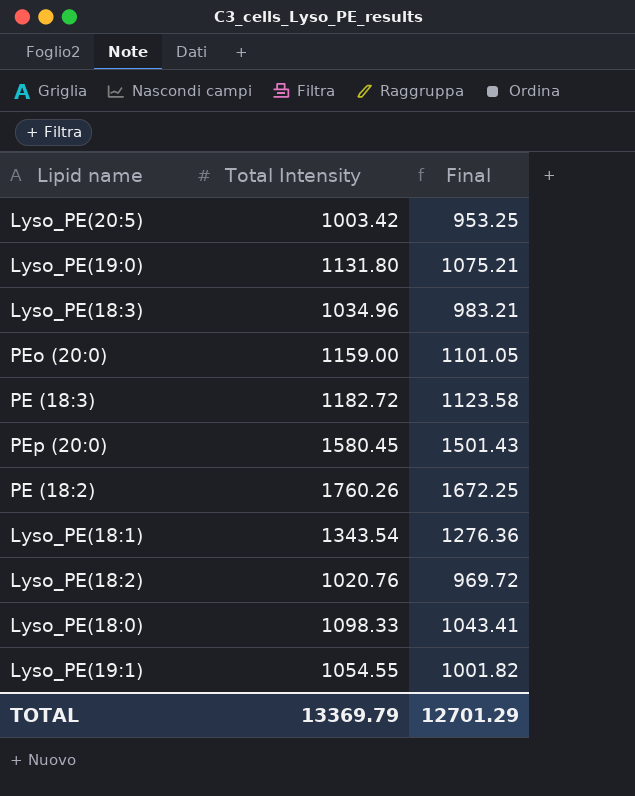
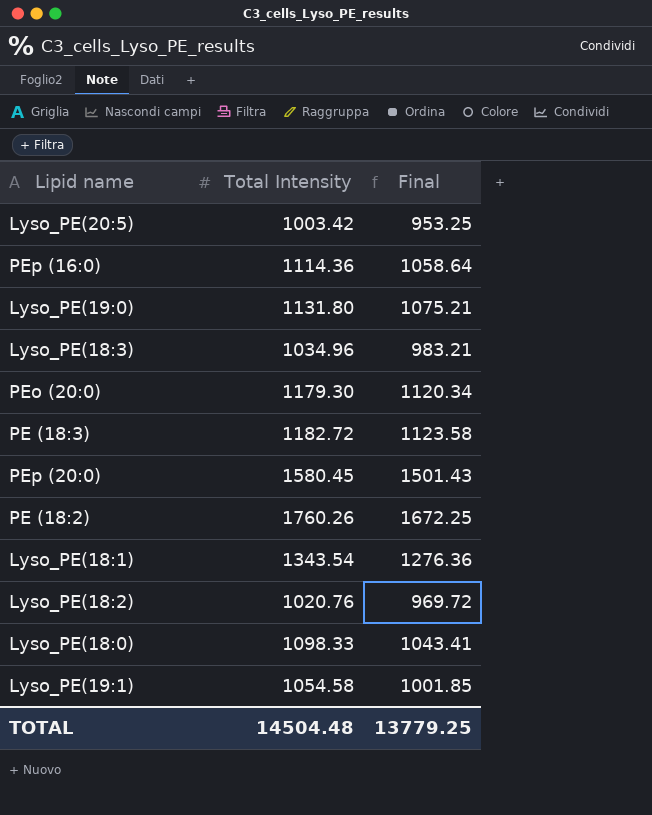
row PEp (16:0): none -> 1114.36 | 1058.64
PEo (20:0) | Total Intensity: 1159.00 -> 1179.30
PEo (20:0) | Final: 1101.05 -> 1120.34
Lyso_PE(19:1) | Total Intensity: 1054.55 -> 1054.58
Lyso_PE(19:1) | Final: 1001.82 -> 1001.85
TOTAL | Total Intensity: 13369.79 -> 14504.48
TOTAL | Final: 12701.29 -> 13779.25

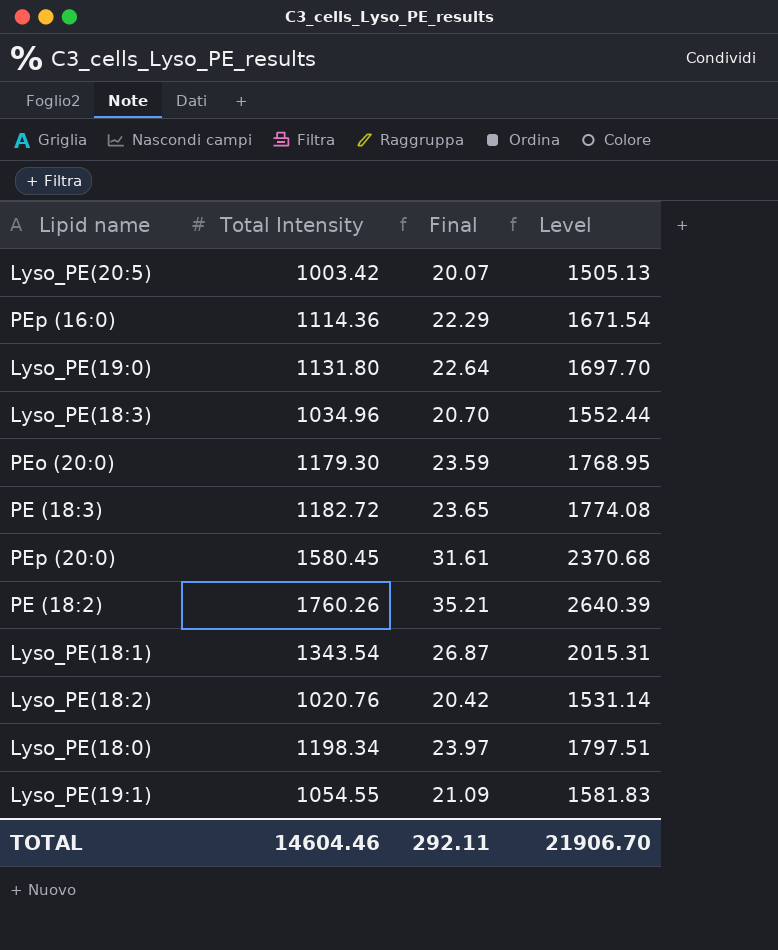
column Final | formula: [Total Intensity] * 0.95 -> [Total Intensity] * 0.02
column Level | formula: none -> [Total Intensity] * 1.5
Lyso_PE(18:0) | Total Intensity: 1098.33 -> 1198.34
Lyso_PE(19:1) | Total Intensity: 1054.58 -> 1054.55
TOTAL | Total Intensity: 14504.48 -> 14604.46
TOTAL | Final: 13779.25 -> 292.11

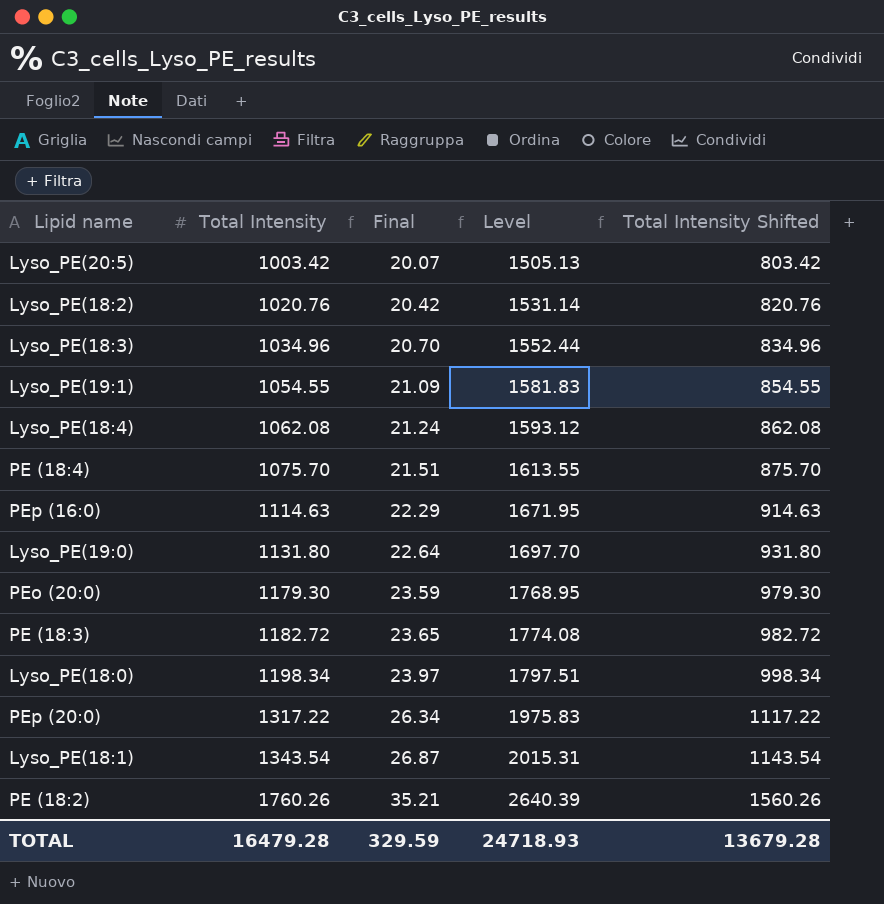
row order: none -> Total Intensity ascending
column Total Intensity Shifted | formula: none -> [Total Intensity] - 200
row Lyso_PE(18:4): none -> 1062.08 | 21.24 | 1593.12 | 862.08
row PE (18:4): none -> 1075.70 | 21.51 | 1613.55 | 875.70
PEp (16:0) | Total Intensity: 1114.36 -> 1114.63
PEp (16:0) | Level: 1671.54 -> 1671.95
PEp (20:0) | Total Intensity: 1580.45 -> 1317.22
PEp (20:0) | Final: 31.61 -> 26.34
PEp (20:0) | Level: 2370.68 -> 1975.83
TOTAL | Total Intensity: 14604.46 -> 16479.28
TOTAL | Final: 292.11 -> 329.59
TOTAL | Level: 21906.70 -> 24718.93

